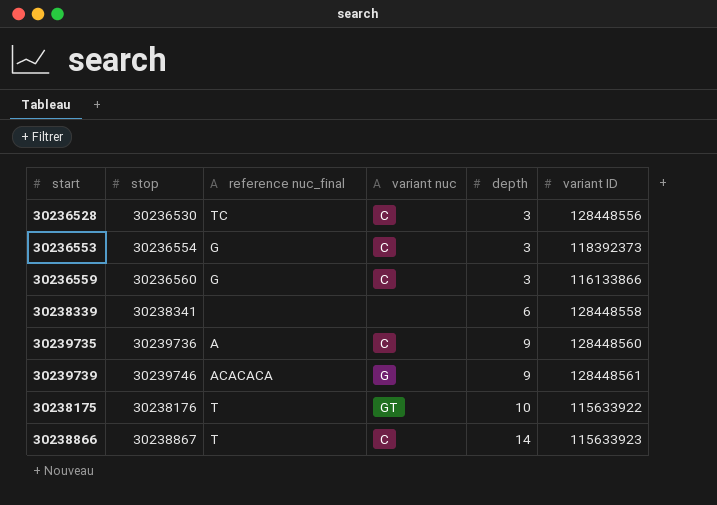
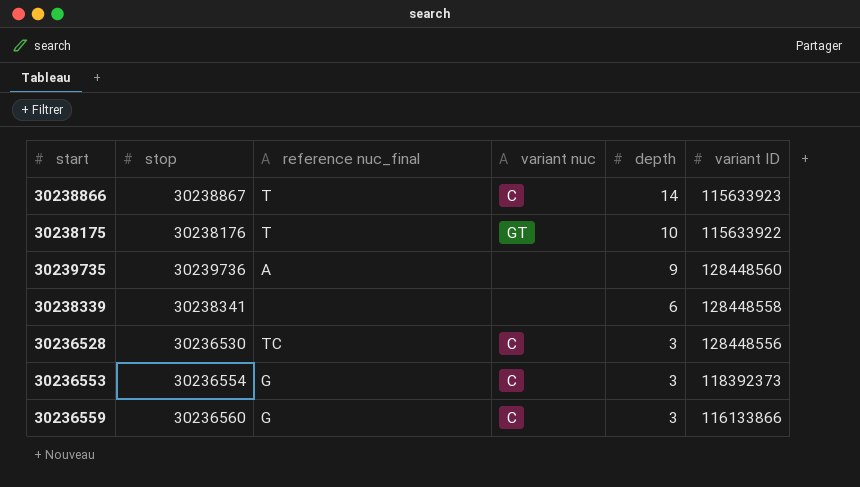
row order: depth ascending -> depth descending
row 30239739: 30239746 | ACACACA | G | 9 | 128448561 -> none
30239735 | variant nuc: C -> none

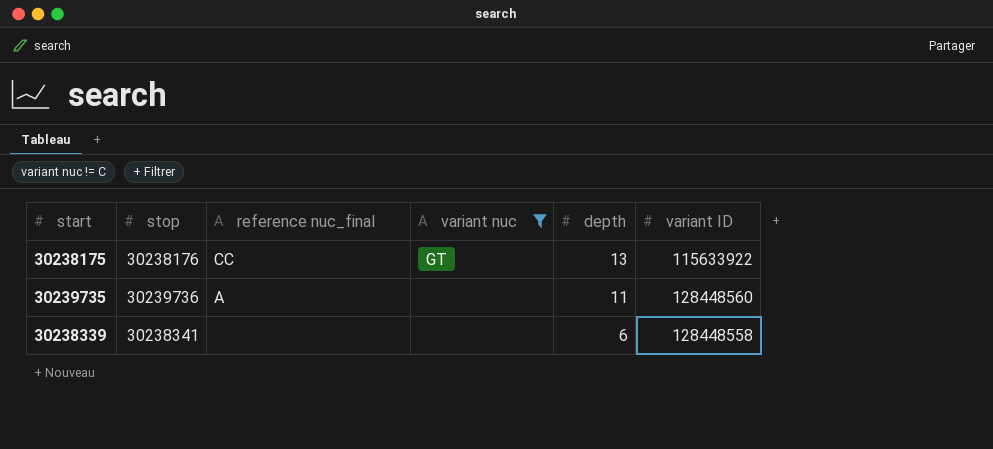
filter: none -> variant nuc != C
30238175 | reference nuc_final: T -> CC
30238175 | depth: 10 -> 13
30239735 | depth: 9 -> 11

